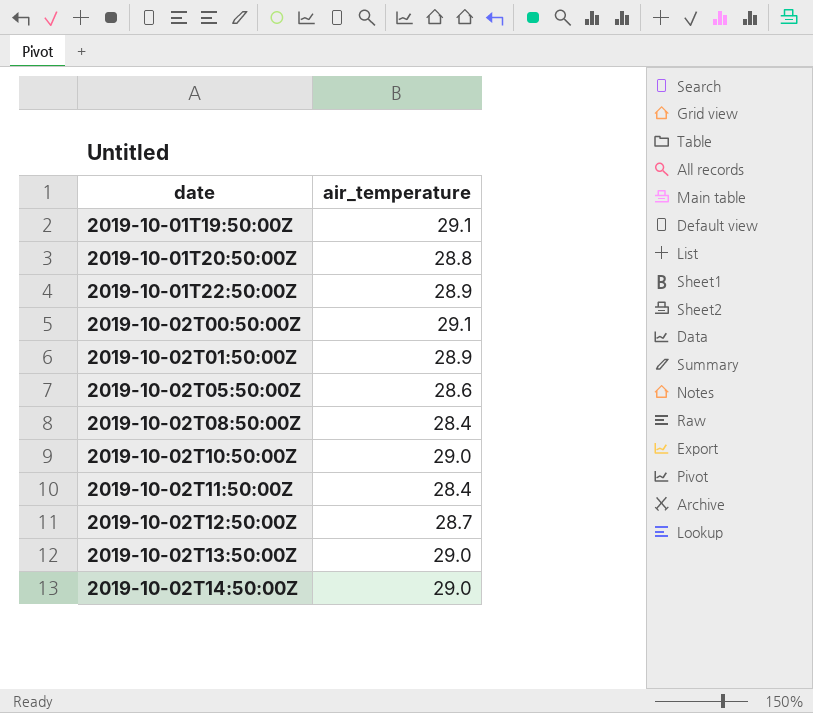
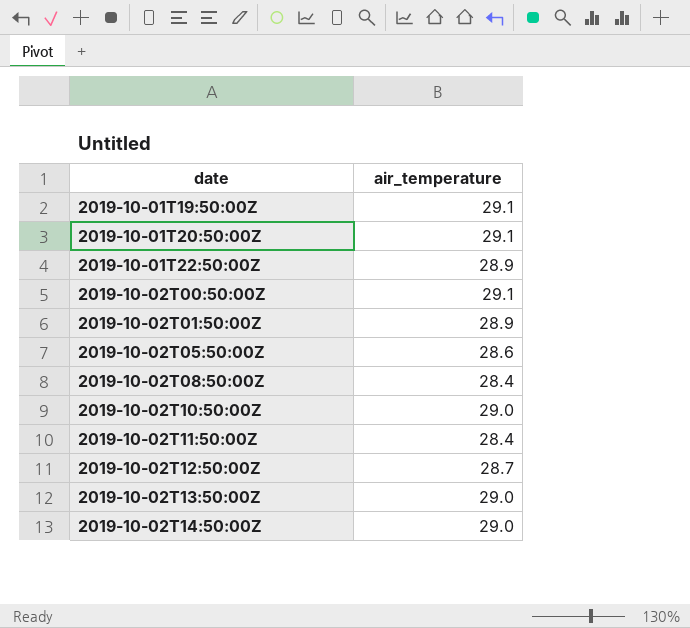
2019-10-01T20:50:00Z | air_temperature: 28.8 -> 29.1

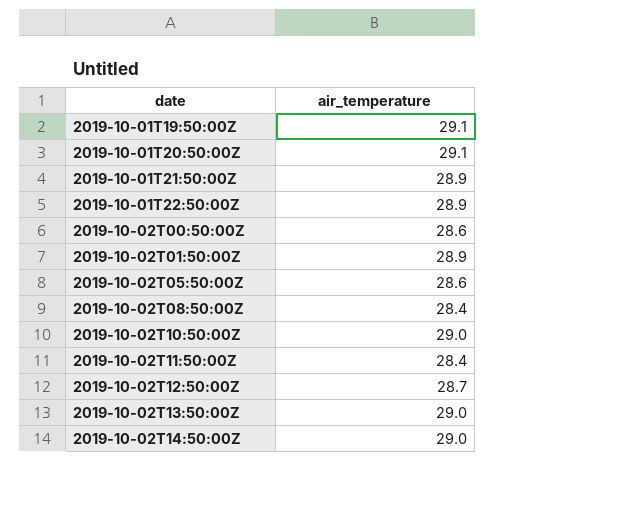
row 2019-10-01T21:50:00Z: none -> 28.9
2019-10-02T00:50:00Z | air_temperature: 29.1 -> 28.6

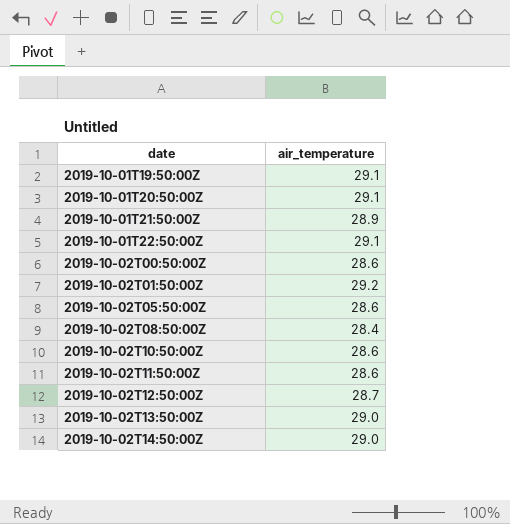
2019-10-01T22:50:00Z | air_temperature: 28.9 -> 29.1
2019-10-02T01:50:00Z | air_temperature: 28.9 -> 29.2
2019-10-02T10:50:00Z | air_temperature: 29.0 -> 28.6
2019-10-02T11:50:00Z | air_temperature: 28.4 -> 28.6

